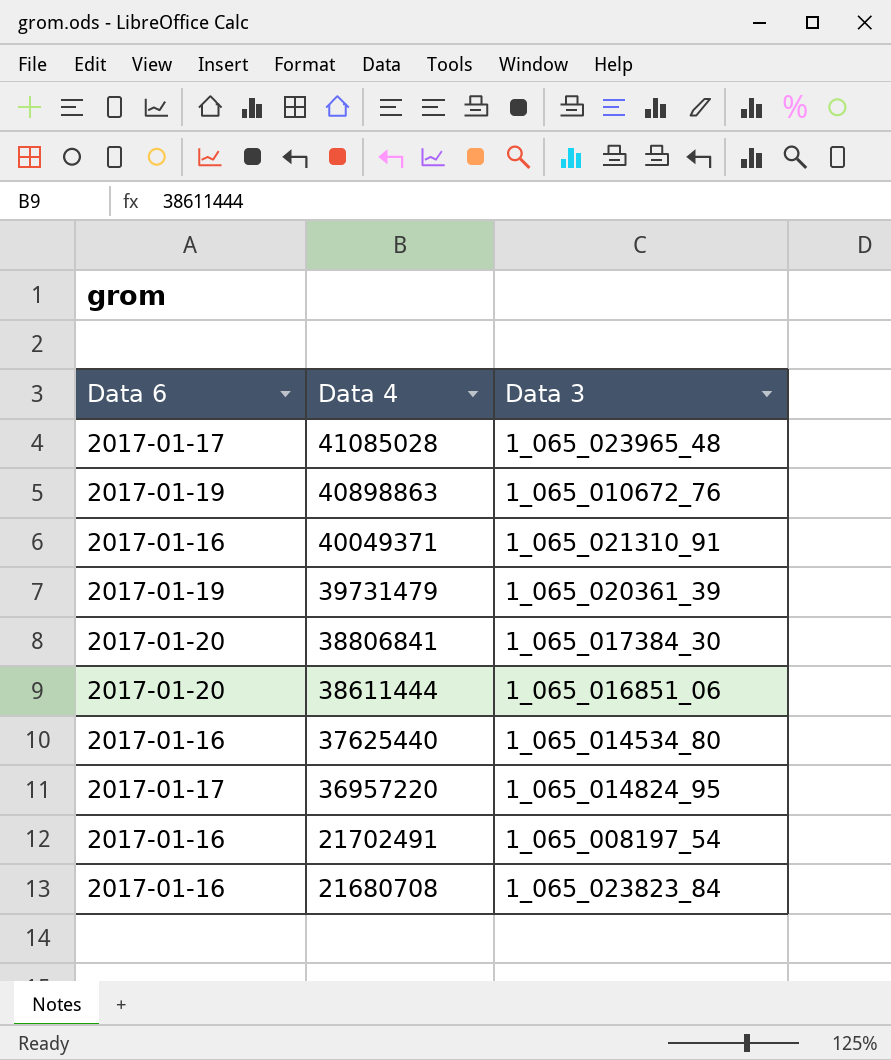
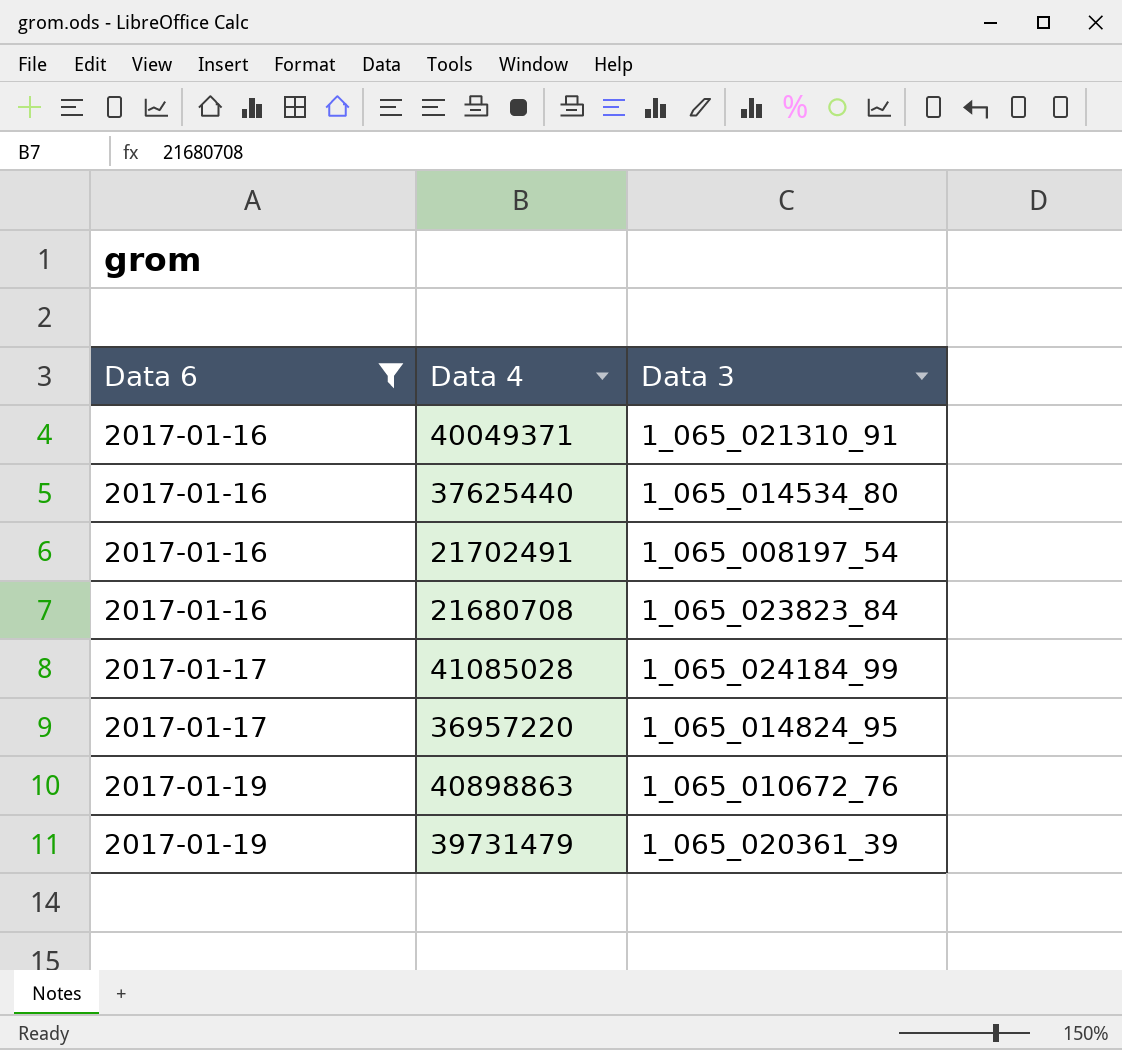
filter: none -> Data 6 != 2017-01-20
row order: Data 4 descending -> Data 6 ascending
41085028 | Data 3: 1_065_023965_48 -> 1_065_024184_99

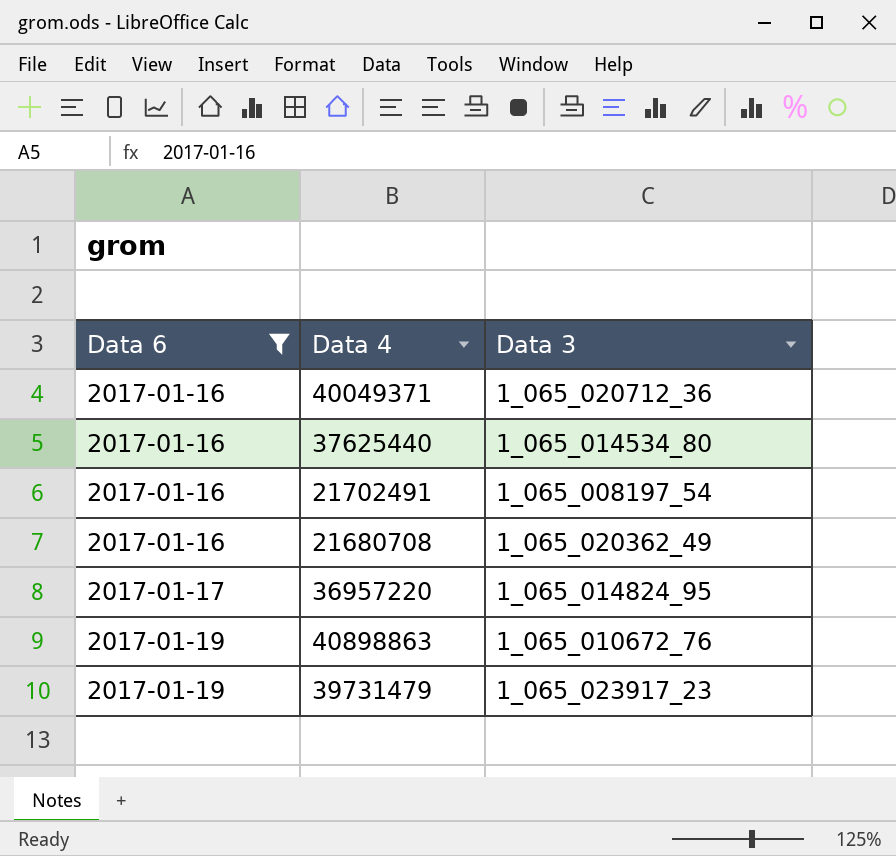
row 41085028: 2017-01-17 | 1_065_024184_99 -> none
40049371 | Data 3: 1_065_021310_91 -> 1_065_020712_36
21680708 | Data 3: 1_065_023823_84 -> 1_065_020362_49
39731479 | Data 3: 1_065_020361_39 -> 1_065_023917_23

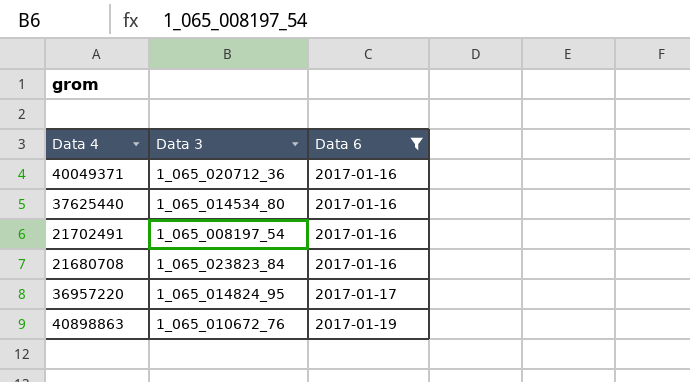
column Data 6 | position: 1 -> 3
row 39731479: 2017-01-19 | 1_065_023917_23 -> none
21680708 | Data 3: 1_065_020362_49 -> 1_065_023823_84

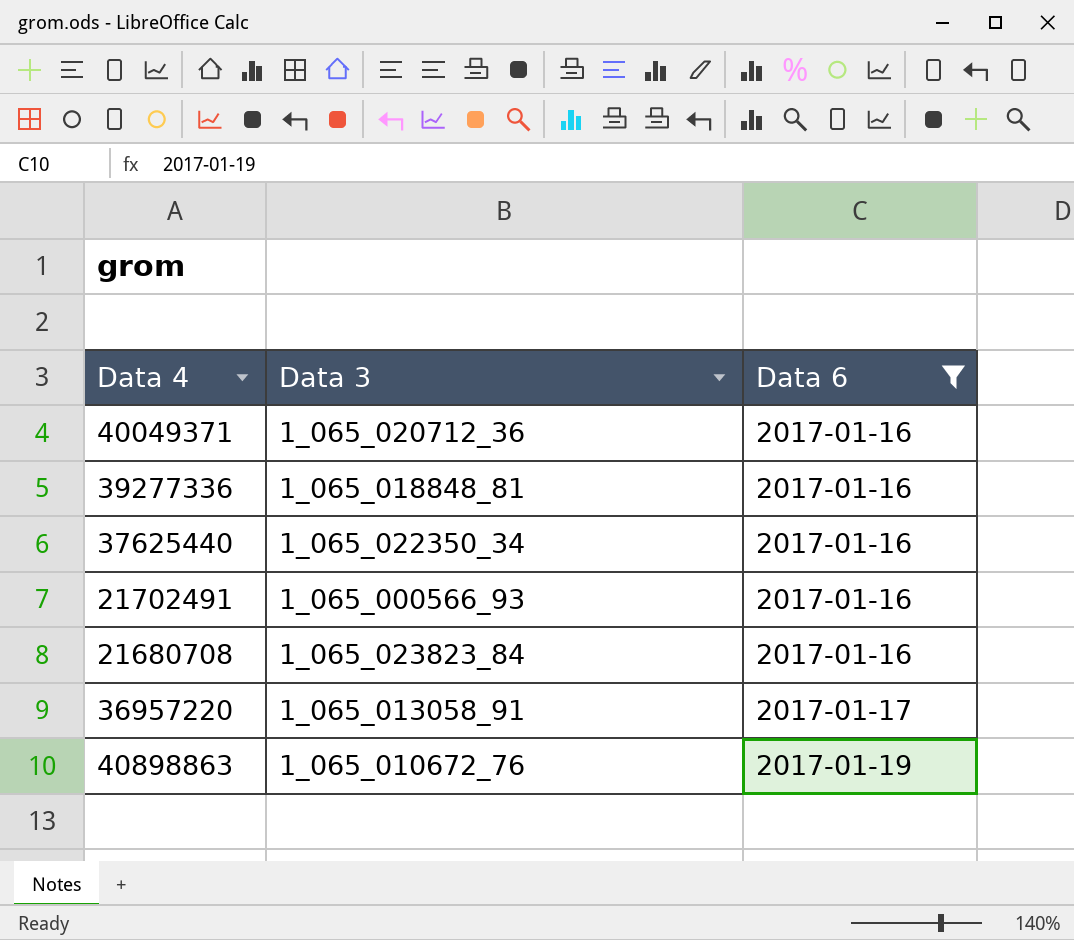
row 39277336: none -> 1_065_018848_81 | 2017-01-16
37625440 | Data 3: 1_065_014534_80 -> 1_065_022350_34
21702491 | Data 3: 1_065_008197_54 -> 1_065_000566_93
36957220 | Data 3: 1_065_014824_95 -> 1_065_013058_91

